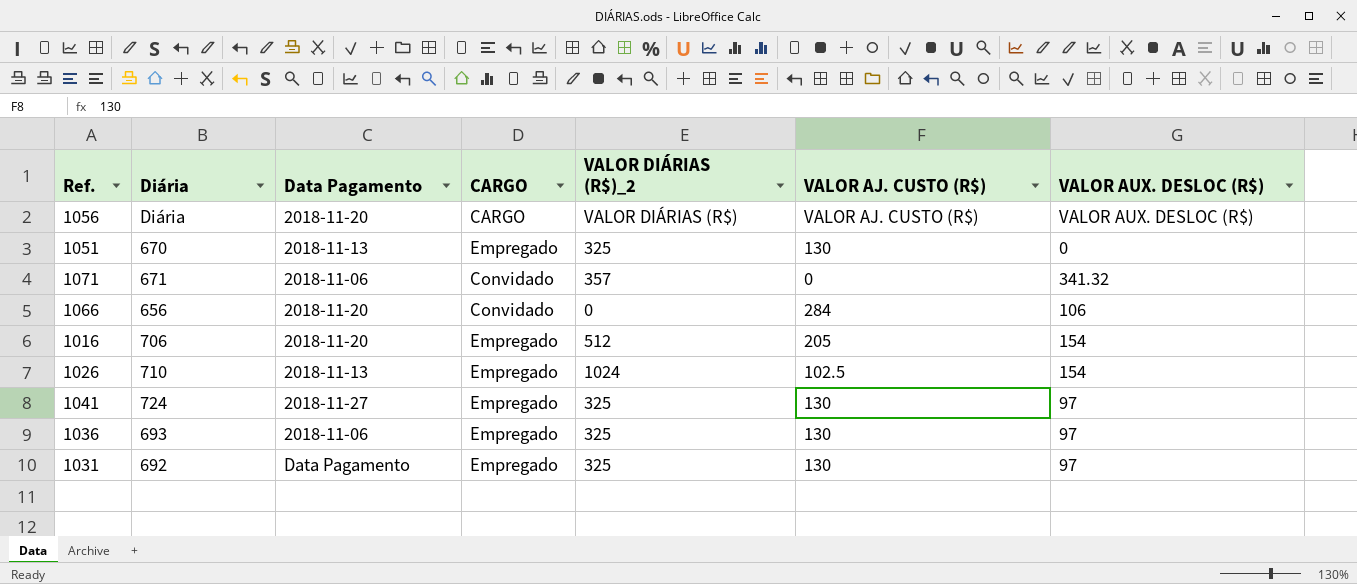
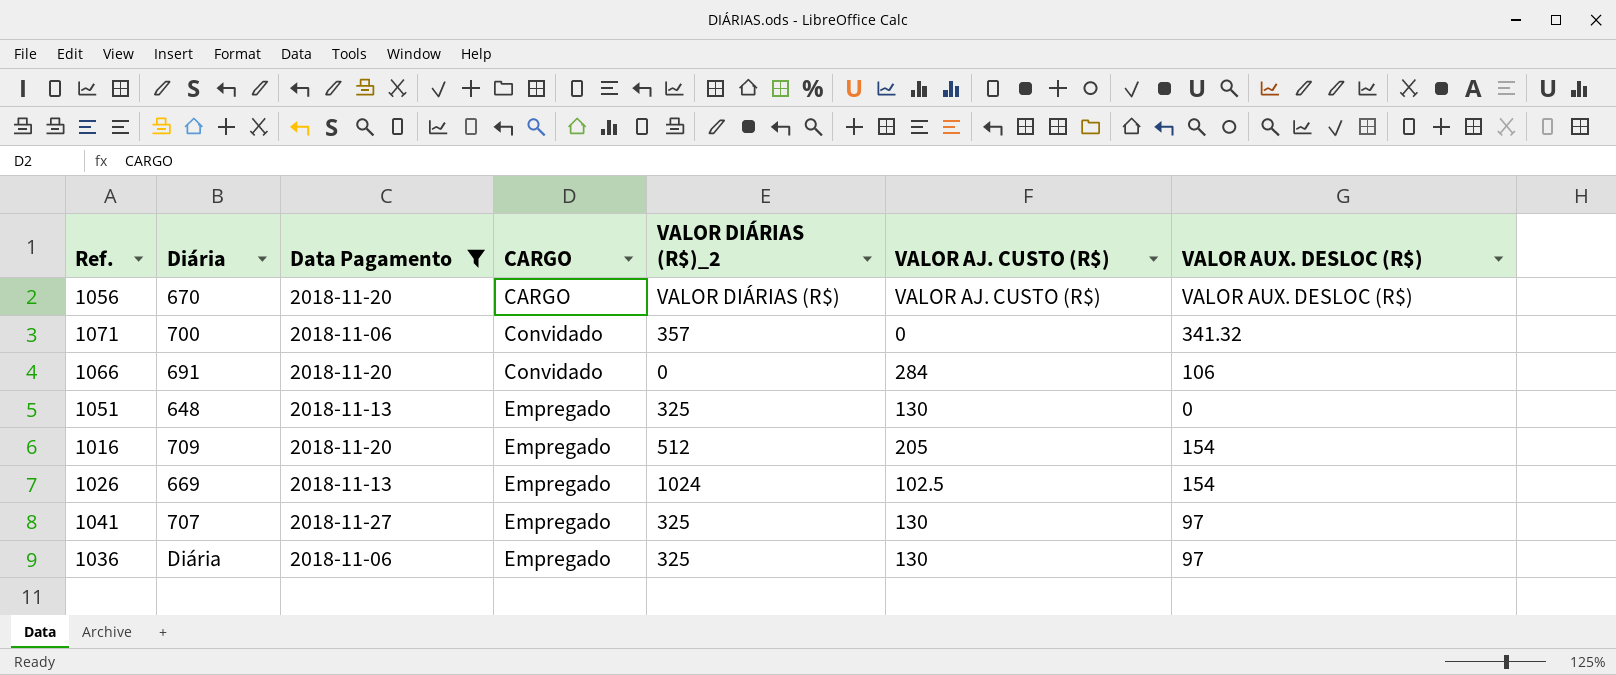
filter: none -> Data Pagamento != Data Pagamento
row order: none -> CARGO ascending
1056 | Diária: Diária -> 670
1071 | Diária: 671 -> 700
1066 | Diária: 656 -> 691
1051 | Diária: 670 -> 648
1016 | Diária: 706 -> 709
1026 | Diária: 710 -> 669
1041 | Diária: 724 -> 707
1036 | Diária: 693 -> Diária

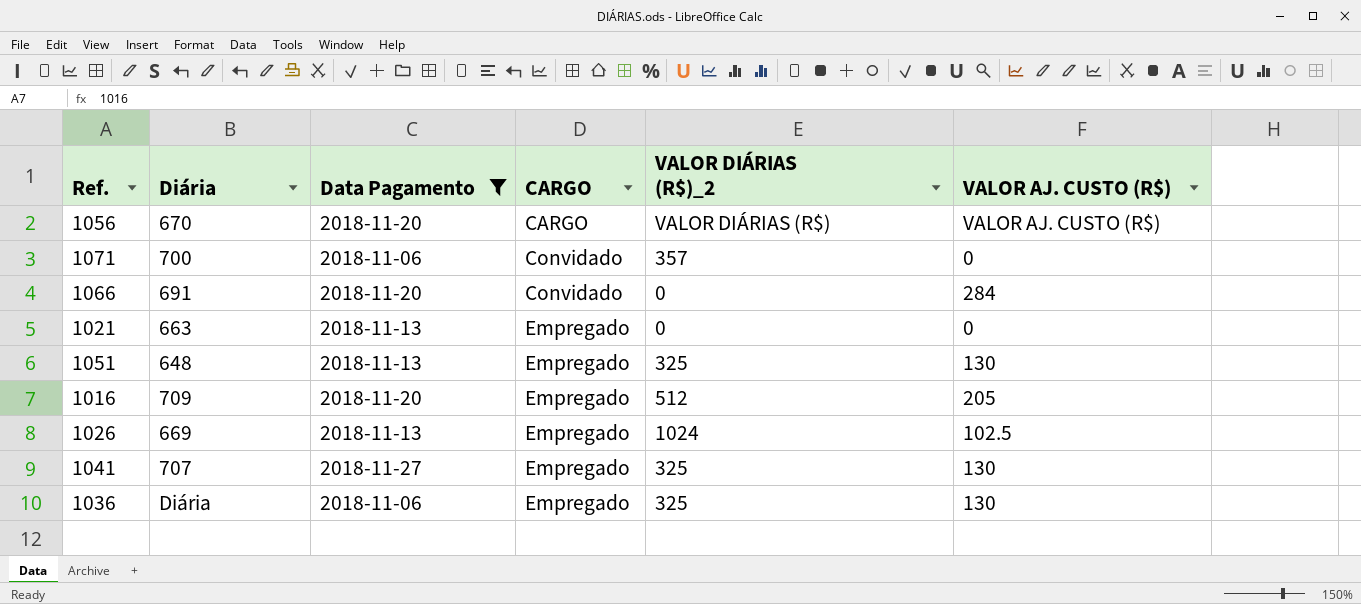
column VALOR AUX. DESLOC (R$) | position: 7 -> none
row 1021: none -> 663 | 2018-11-13 | Empregado | 0 | 0

